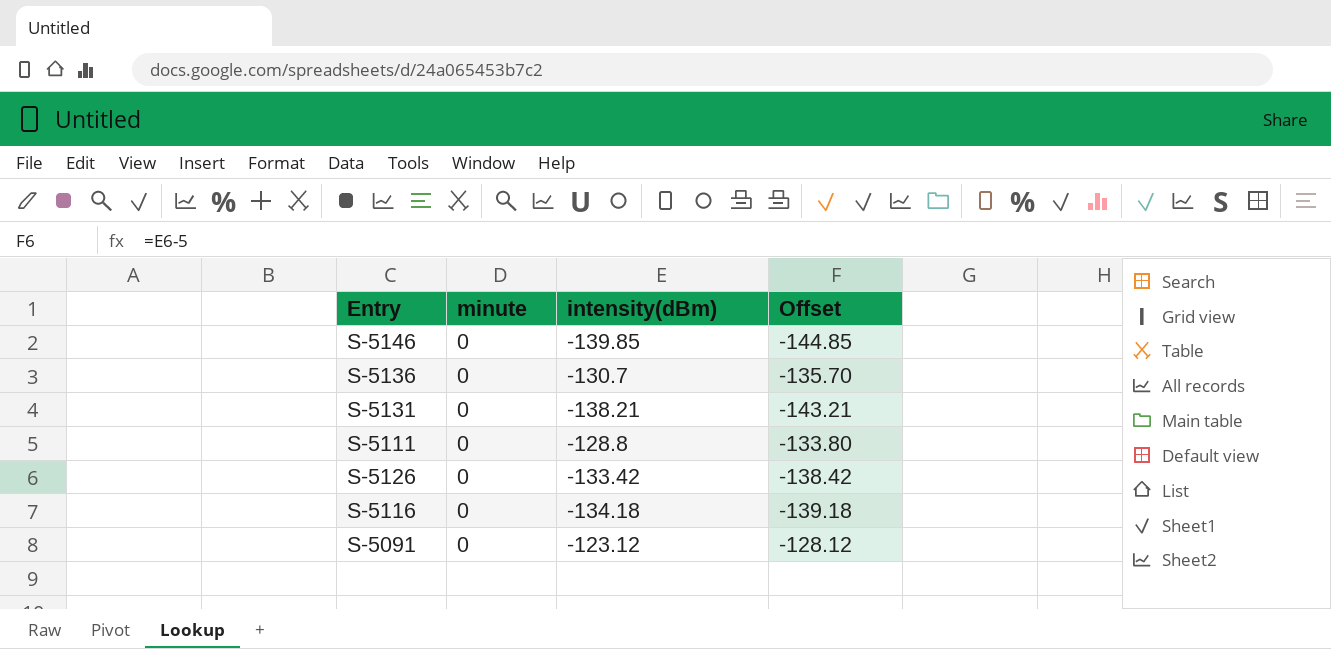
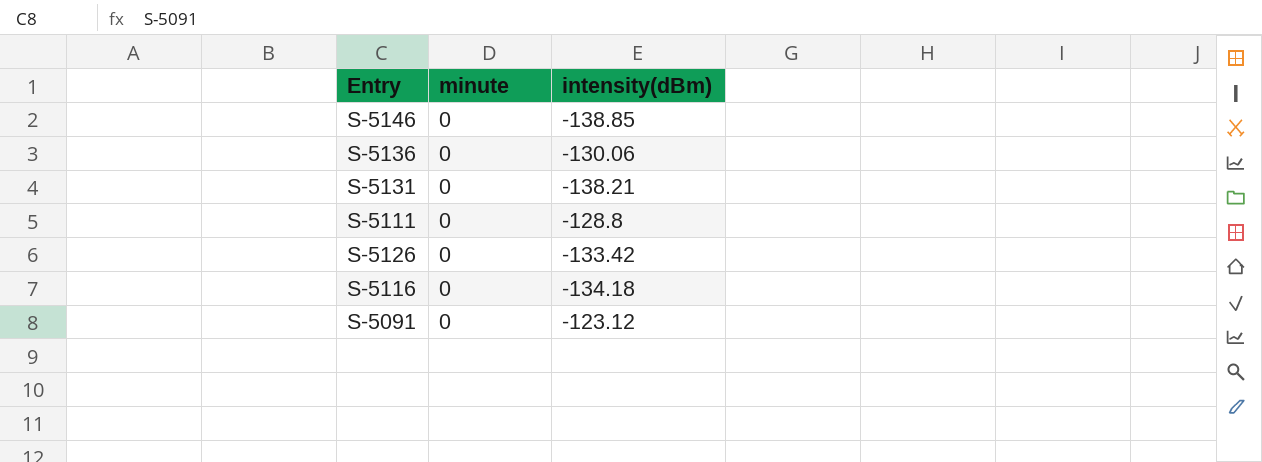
column Offset | formula: [intensity(dBm)] - 5 -> none
S-5146 | intensity(dBm): -139.85 -> -138.85
S-5136 | intensity(dBm): -130.7 -> -130.06

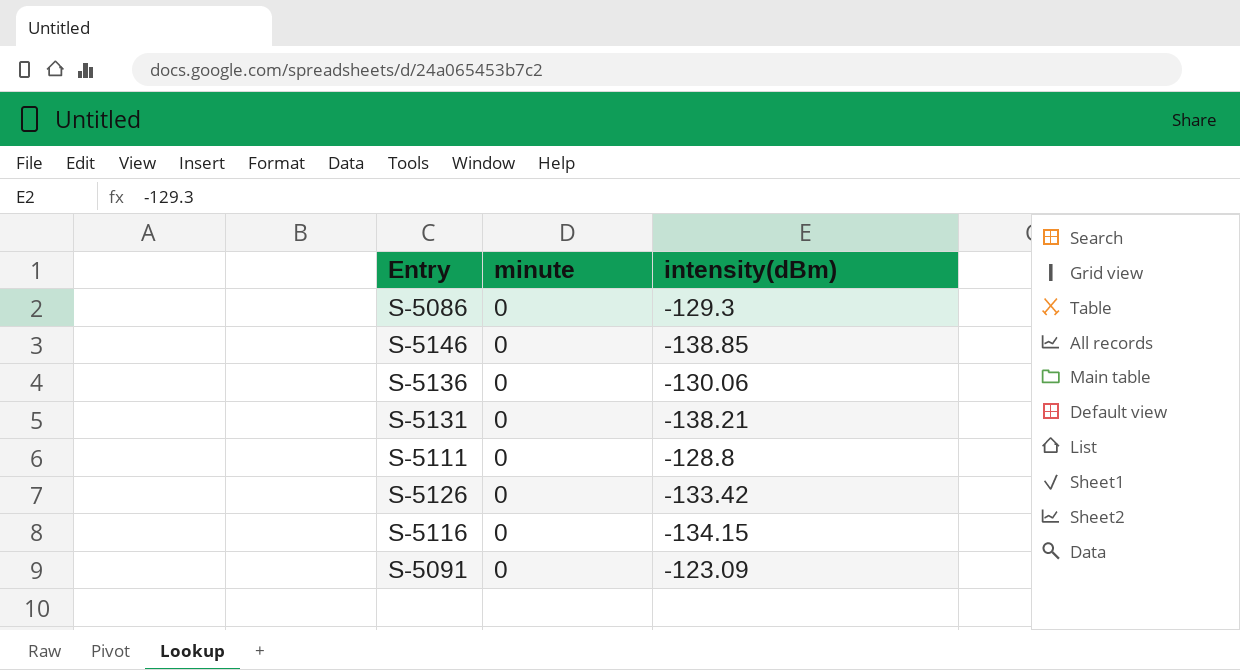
row S-5086: none -> 0 | -129.3
S-5116 | intensity(dBm): -134.18 -> -134.15
S-5091 | intensity(dBm): -123.12 -> -123.09

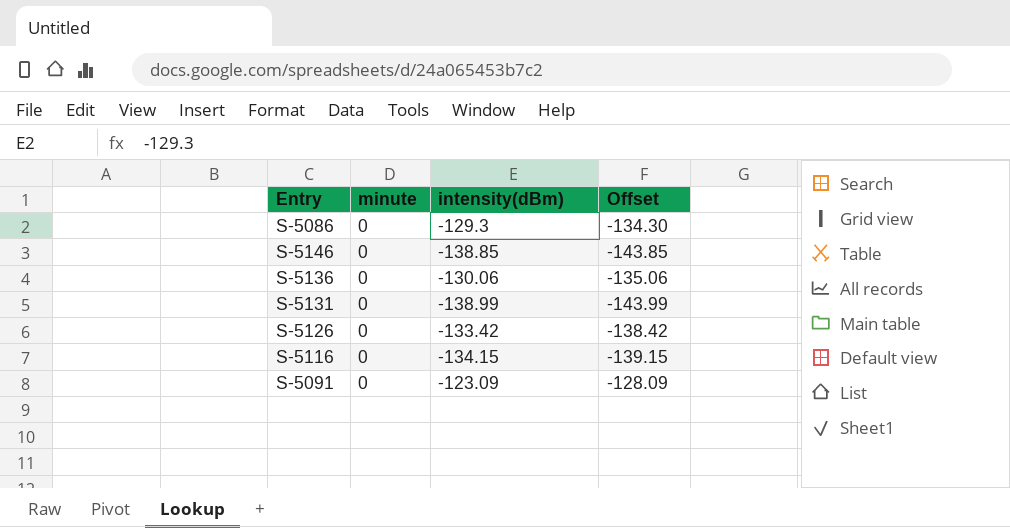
column Offset | formula: none -> [intensity(dBm)] - 5
row S-5111: 0 | -128.8 -> none
S-5131 | intensity(dBm): -138.21 -> -138.99

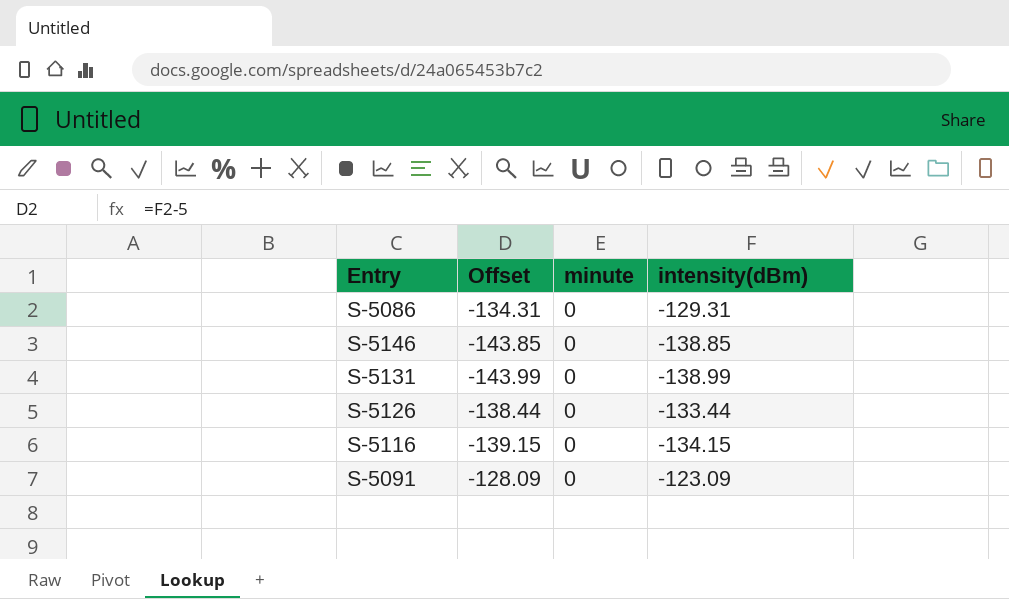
column Offset | position: 4 -> 2
row S-5136: 0 | -130.06 | -135.06 -> none
S-5086 | Offset: -134.30 -> -134.31
S-5086 | intensity(dBm): -129.3 -> -129.31
S-5126 | Offset: -138.42 -> -138.44
S-5126 | intensity(dBm): -133.42 -> -133.44

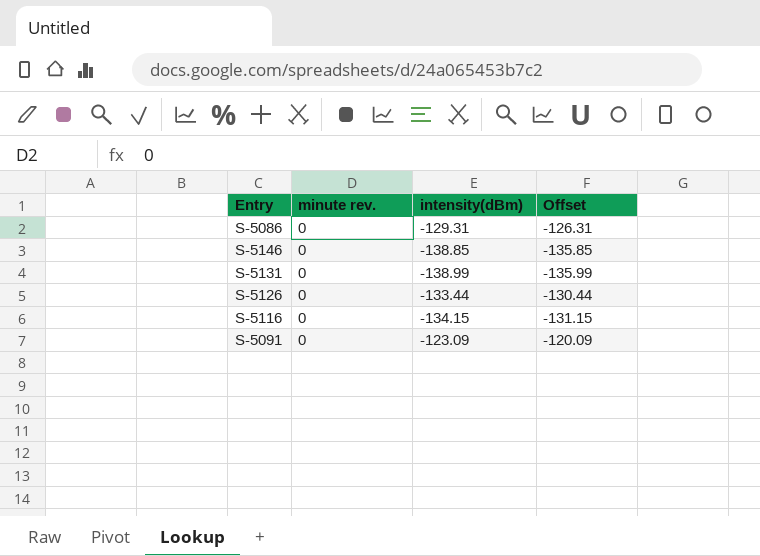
column name: minute -> minute rev.
column Offset | formula: [intensity(dBm)] - 5 -> [intensity(dBm)] + 3
column Offset | position: 2 -> 4

